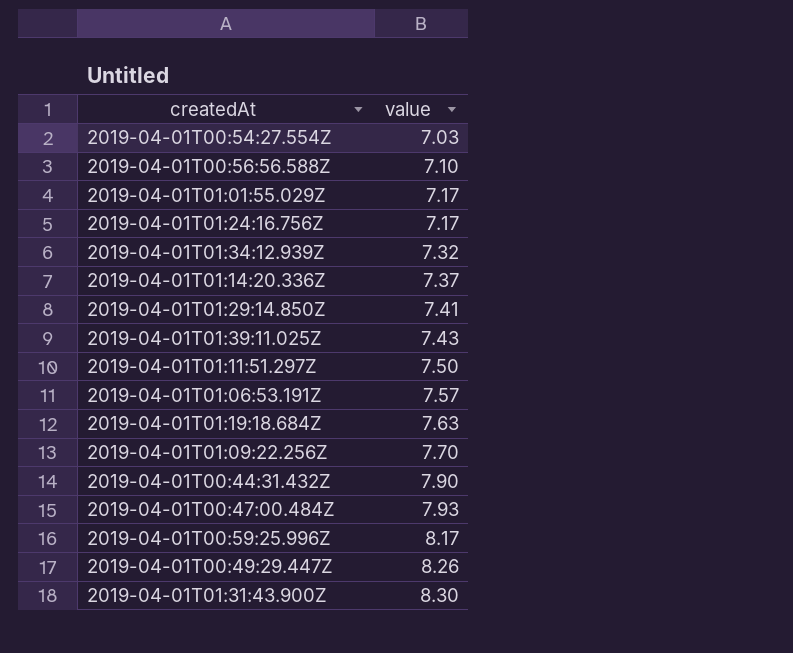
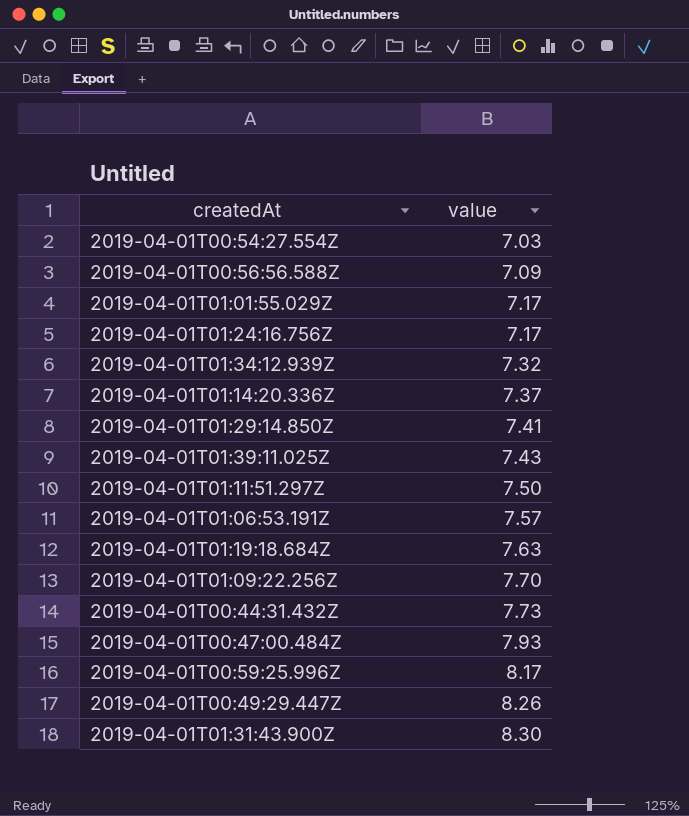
2019-04-01T00:56:56.588Z | value: 7.10 -> 7.09
2019-04-01T00:44:31.432Z | value: 7.90 -> 7.73

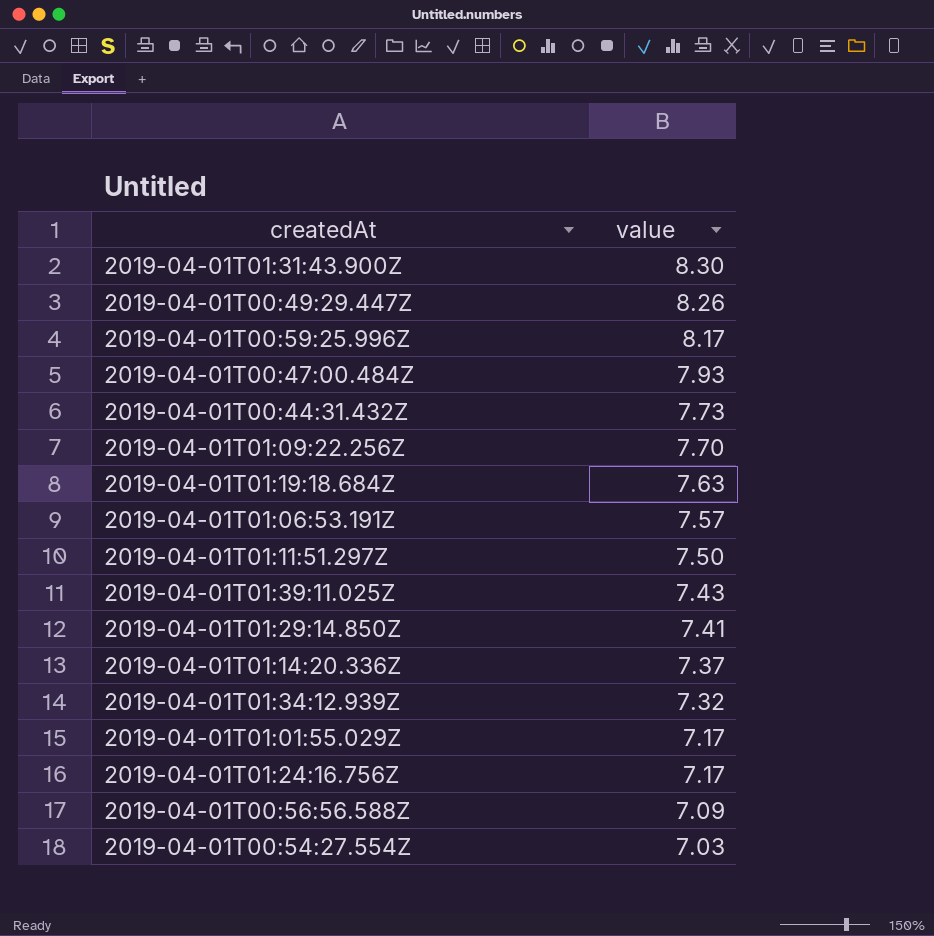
row order: value ascending -> value descending

